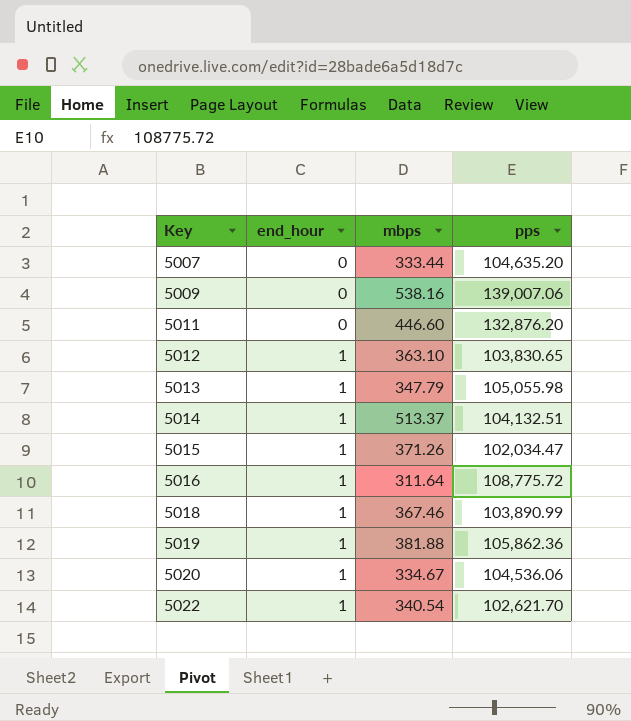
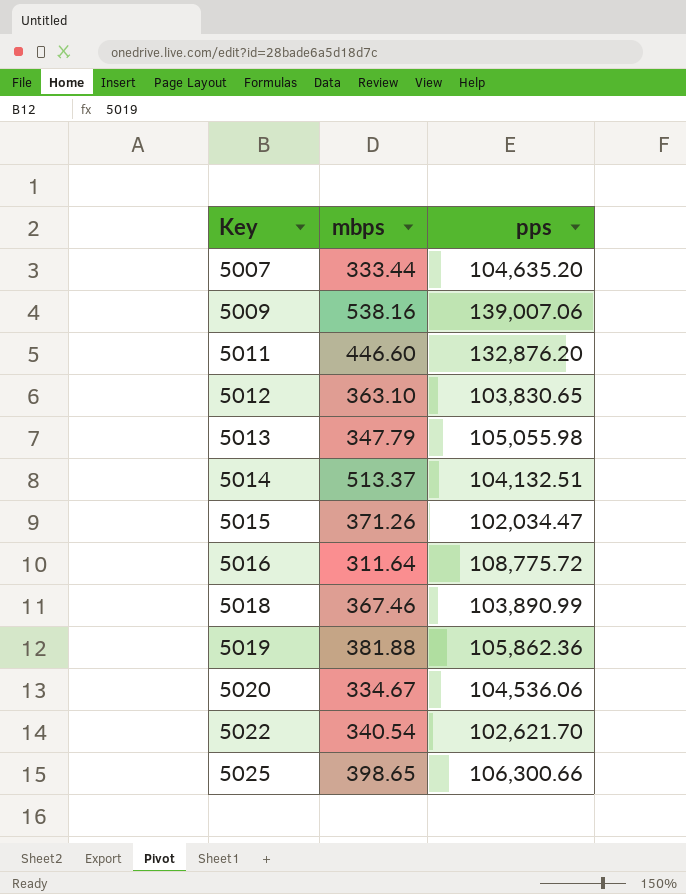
column end_hour | position: 2 -> none
row 5025: none -> 398.65 | 106,300.66

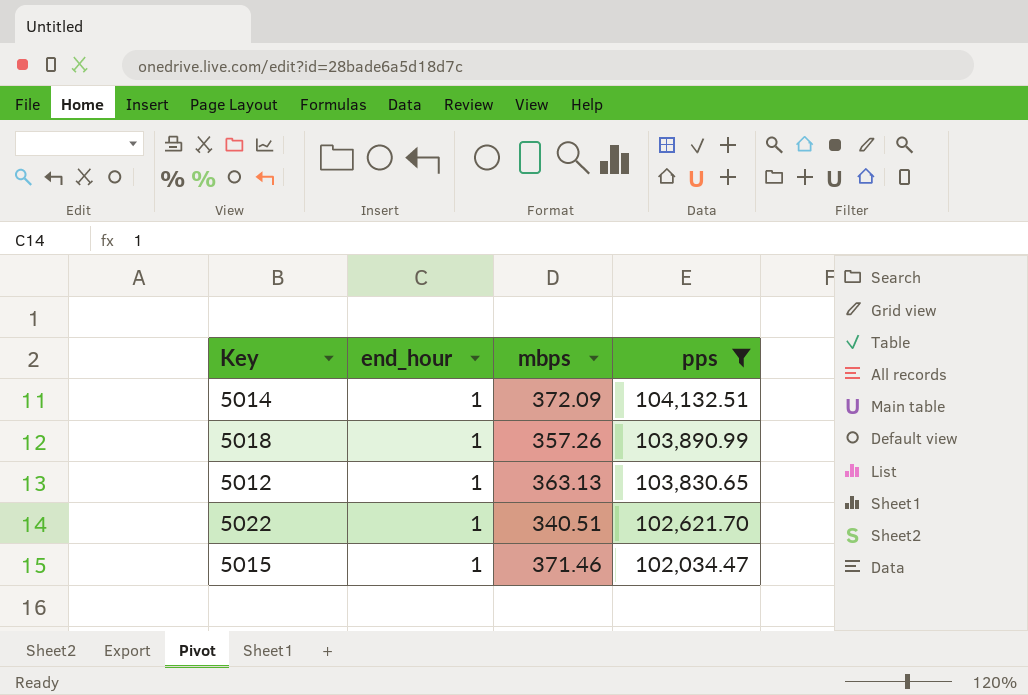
filter: none -> pps <= 104,132.51
row order: Key ascending -> pps descending
column end_hour | position: none -> 2
5014 | mbps: 513.37 -> 372.09
5018 | mbps: 367.46 -> 357.26
5012 | mbps: 363.10 -> 363.13
5022 | mbps: 340.54 -> 340.51
5015 | mbps: 371.26 -> 371.46

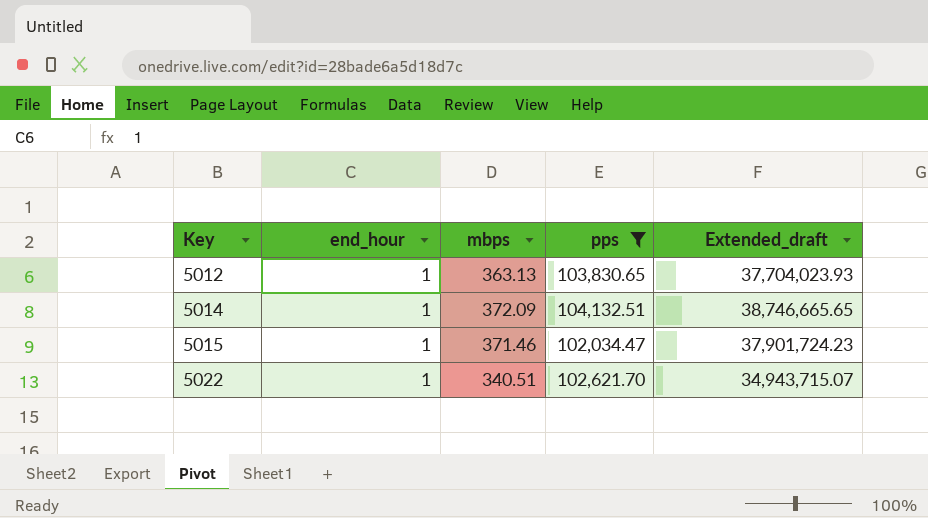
row order: pps descending -> Key ascending
column Extended_draft | formula: none -> [mbps] * [pps]
row 5018: 1 | 357.26 | 103,890.99 -> none

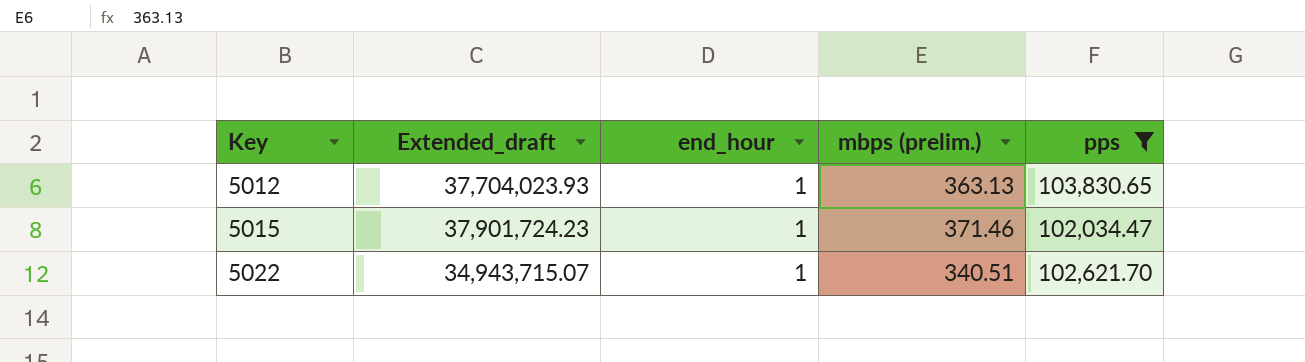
column Extended_draft | position: 5 -> 2
column name: mbps -> mbps (prelim.)
row 5014: 1 | 372.09 | 104,132.51 | 38,746,665.65 -> none

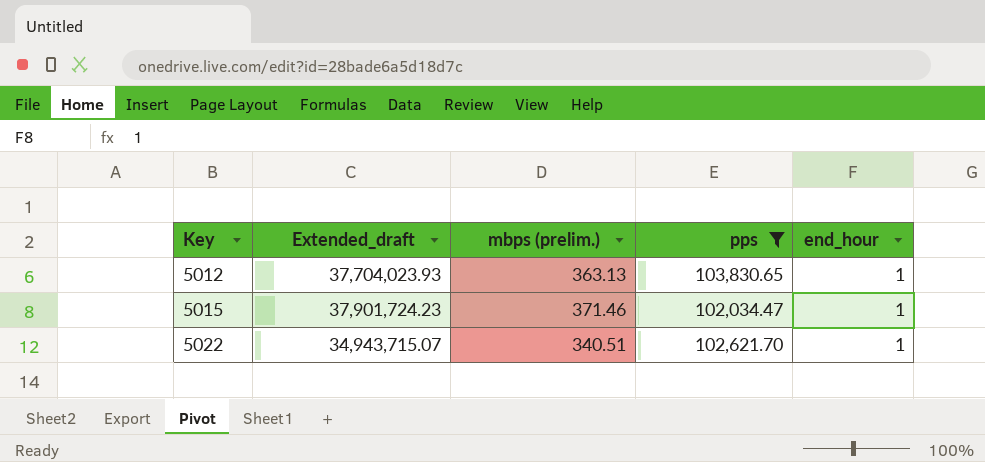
column end_hour | position: 3 -> 5

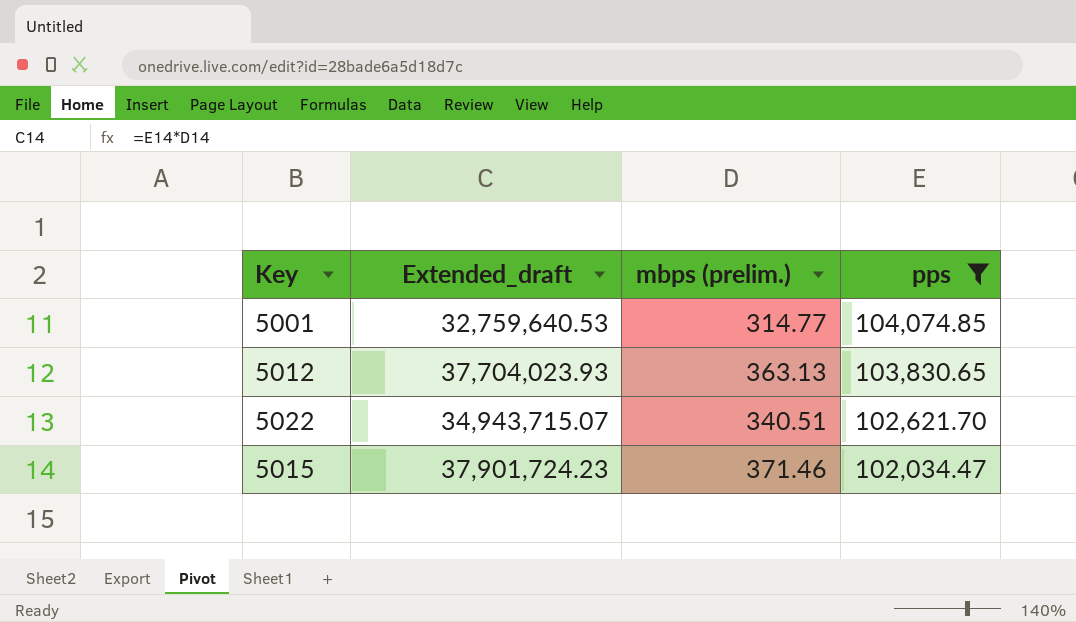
row order: Key ascending -> pps descending
column end_hour | position: 5 -> none
row 5001: none -> 32,759,640.53 | 314.77 | 104,074.85

